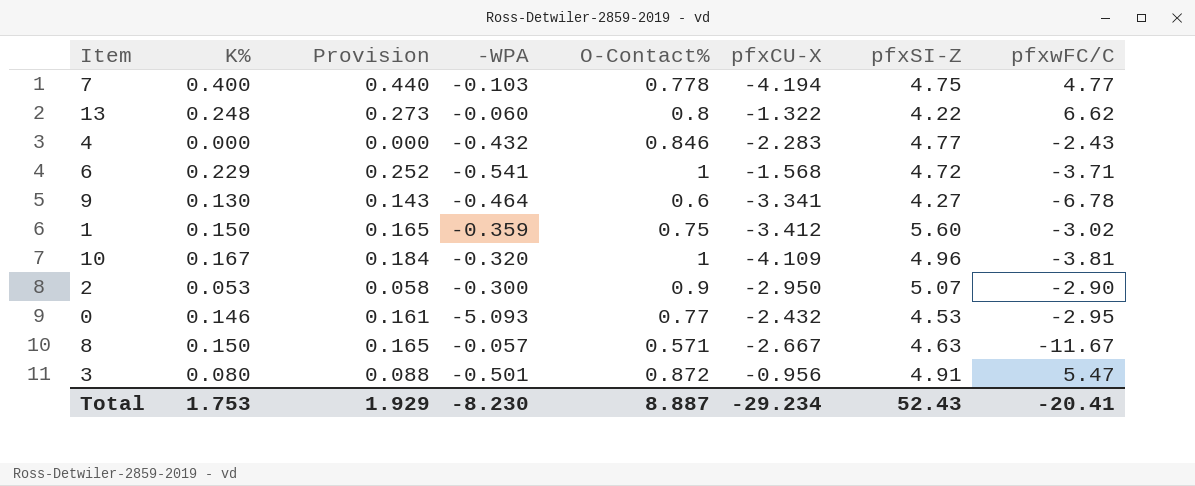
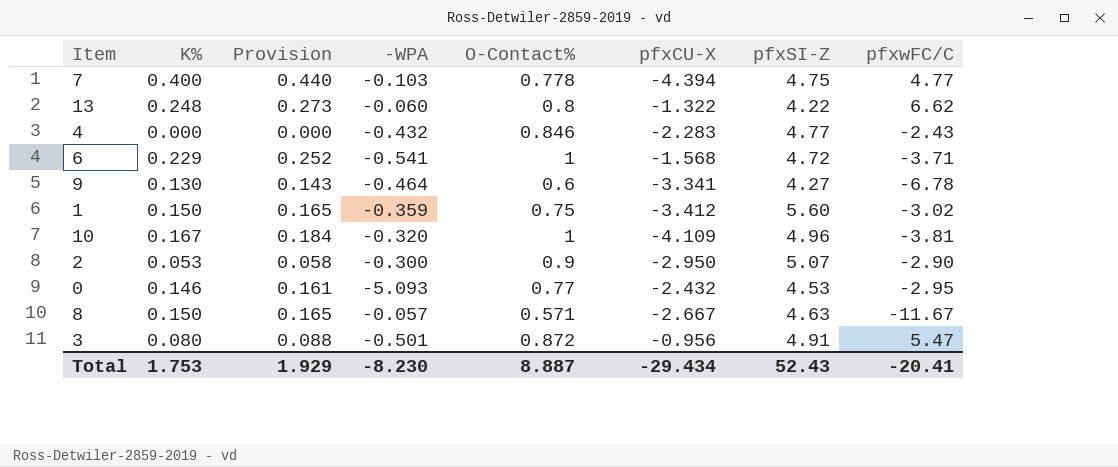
7 | pfxCU-X: -4.194 -> -4.394
Total | pfxCU-X: -29.234 -> -29.434

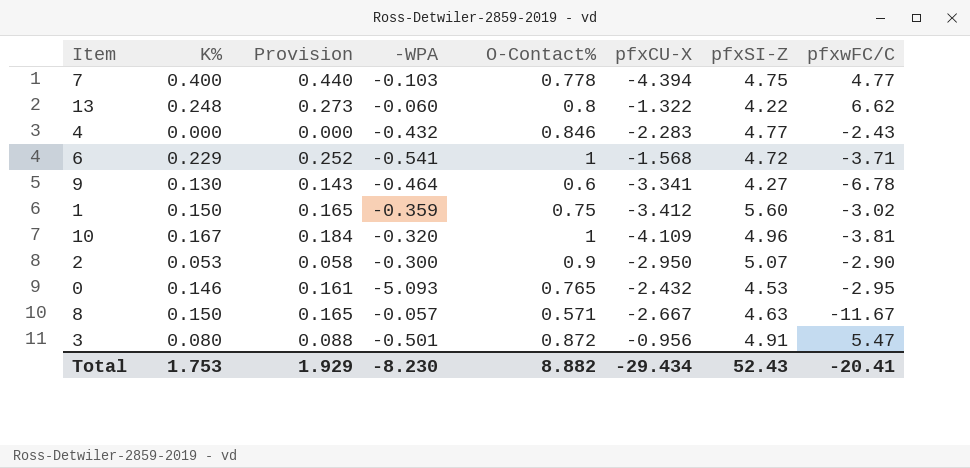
0 | O-Contact%: 0.77 -> 0.765
Total | O-Contact%: 8.887 -> 8.882

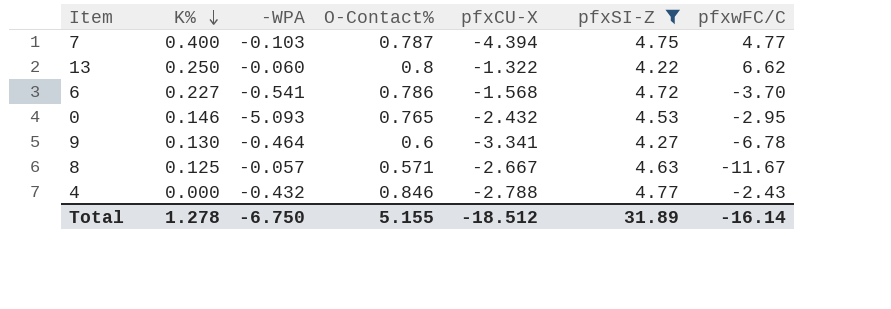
filter: none -> pfxSI-Z <= 4.77
row order: none -> K% descending
column Provision | formula: [K%] * 1.1 -> none
7 | O-Contact%: 0.778 -> 0.787
13 | K%: 0.248 -> 0.250
6 | K%: 0.229 -> 0.227
6 | O-Contact%: 1 -> 0.786
6 | pfxwFC/C: -3.71 -> -3.70
8 | K%: 0.150 -> 0.125
4 | pfxCU-X: -2.283 -> -2.788
Total | K%: 1.753 -> 1.278
Total | -WPA: -8.230 -> -6.750
Total | O-Contact%: 8.882 -> 5.155
Total | pfxCU-X: -29.434 -> -18.512
Total | pfxSI-Z: 52.43 -> 31.89
Total | pfxwFC/C: -20.41 -> -16.14

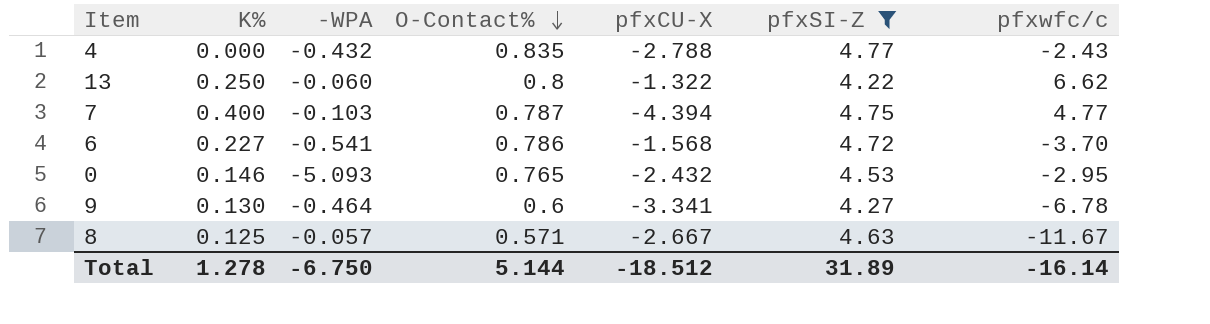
row order: K% descending -> O-Contact% descending
column name: pfxwFC/C -> pfxwfc/c
4 | O-Contact%: 0.846 -> 0.835
Total | O-Contact%: 5.155 -> 5.144

